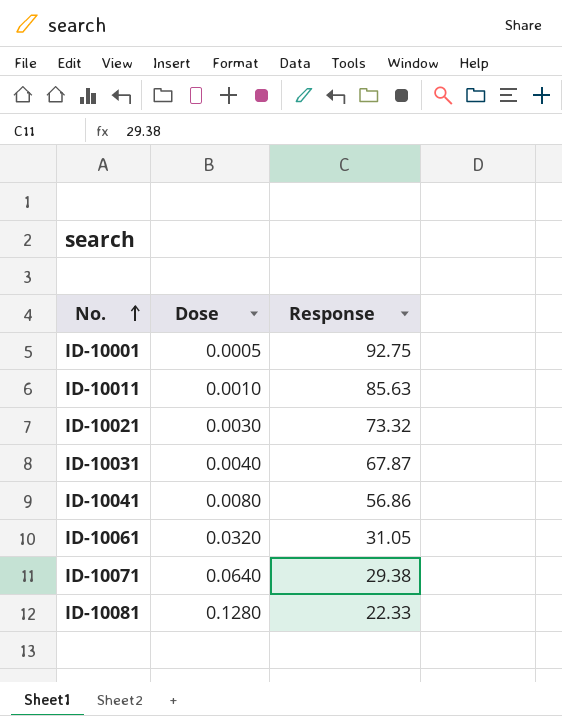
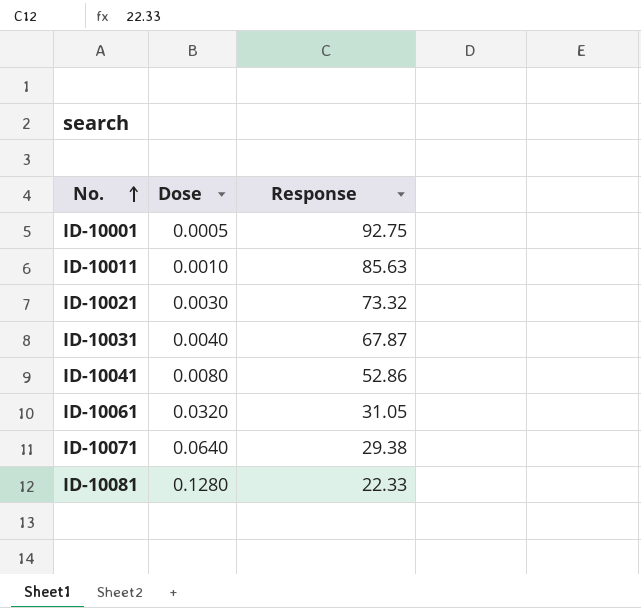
ID-10041 | Response: 56.86 -> 52.86

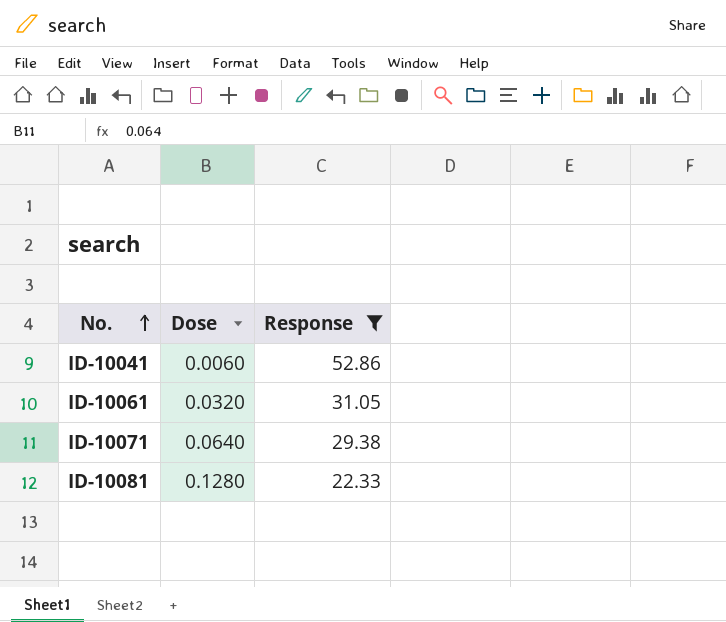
filter: none -> Response <= 52.86
ID-10041 | Dose: 0.0080 -> 0.0060

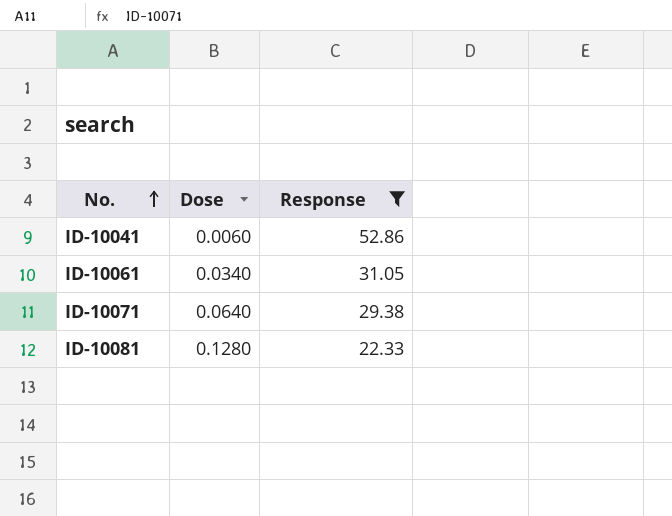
ID-10061 | Dose: 0.0320 -> 0.0340

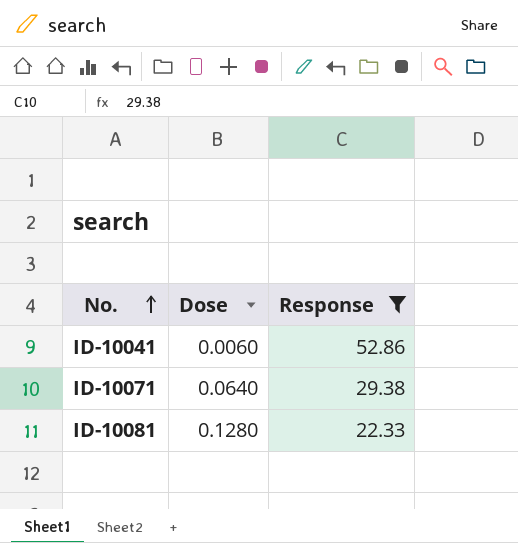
row ID-10061: 0.0340 | 31.05 -> none

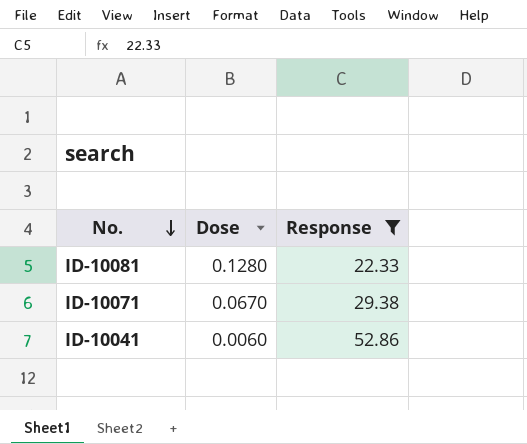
row order: No. ascending -> No. descending
ID-10071 | Dose: 0.0640 -> 0.0670

